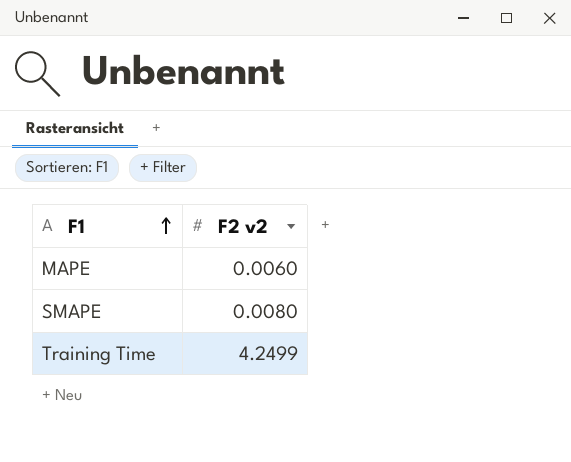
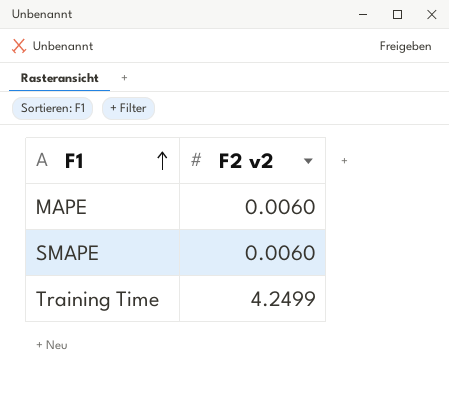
SMAPE | F2 v2: 0.0080 -> 0.0060

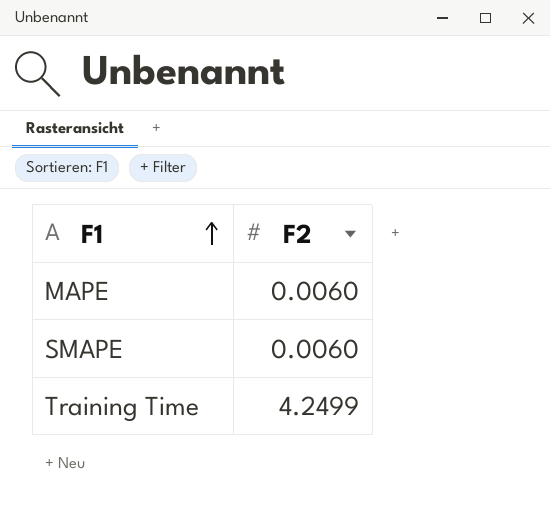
column name: F2 v2 -> F2

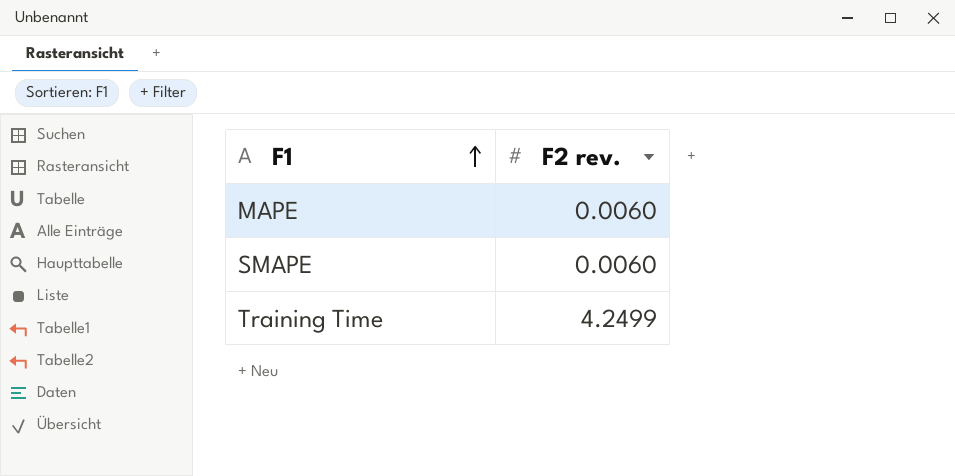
column name: F2 -> F2 rev.

